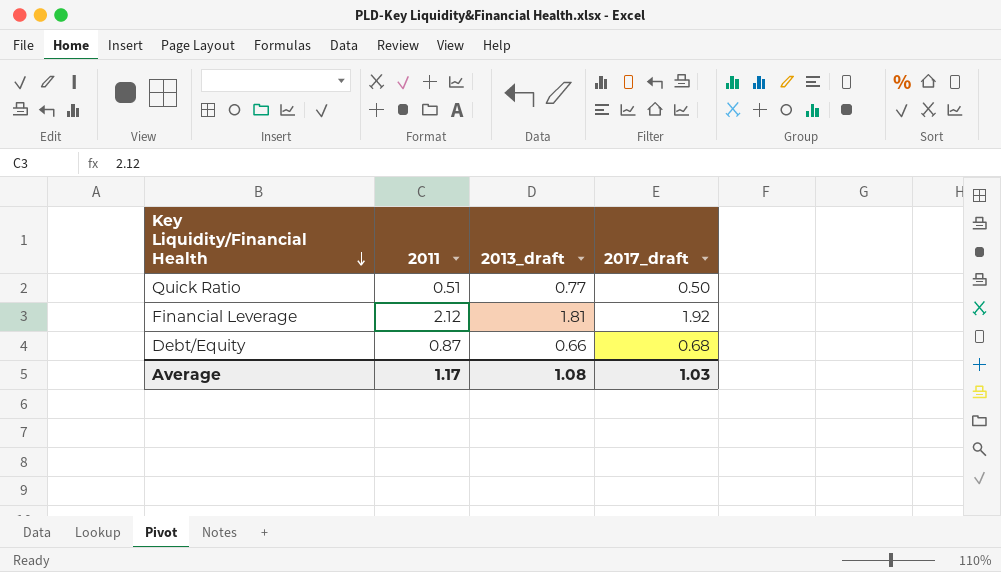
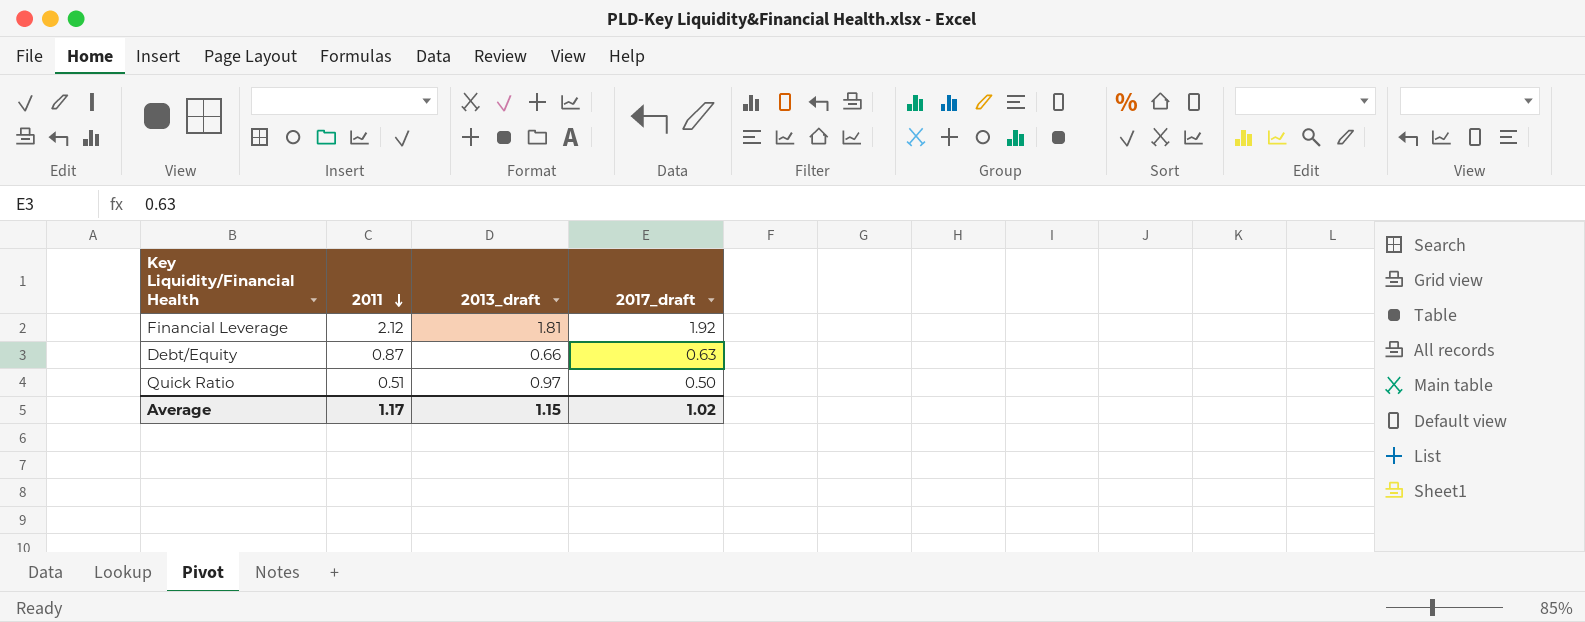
row order: Key Liquidity/Financial Health descending -> 2011 descending
Debt/Equity | 2017_draft: 0.68 -> 0.63
Quick Ratio | 2013_draft: 0.77 -> 0.97
Average | 2013_draft: 1.08 -> 1.15
Average | 2017_draft: 1.03 -> 1.02

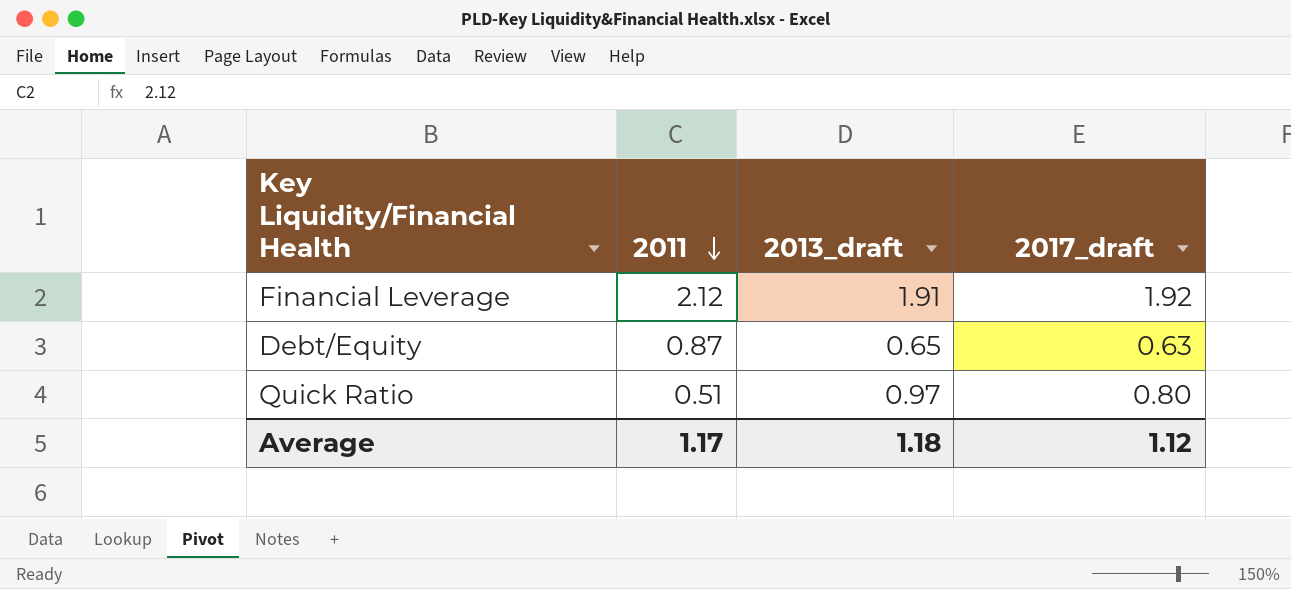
Financial Leverage | 2013_draft: 1.81 -> 1.91
Debt/Equity | 2013_draft: 0.66 -> 0.65
Quick Ratio | 2017_draft: 0.50 -> 0.80
Average | 2013_draft: 1.15 -> 1.18
Average | 2017_draft: 1.02 -> 1.12

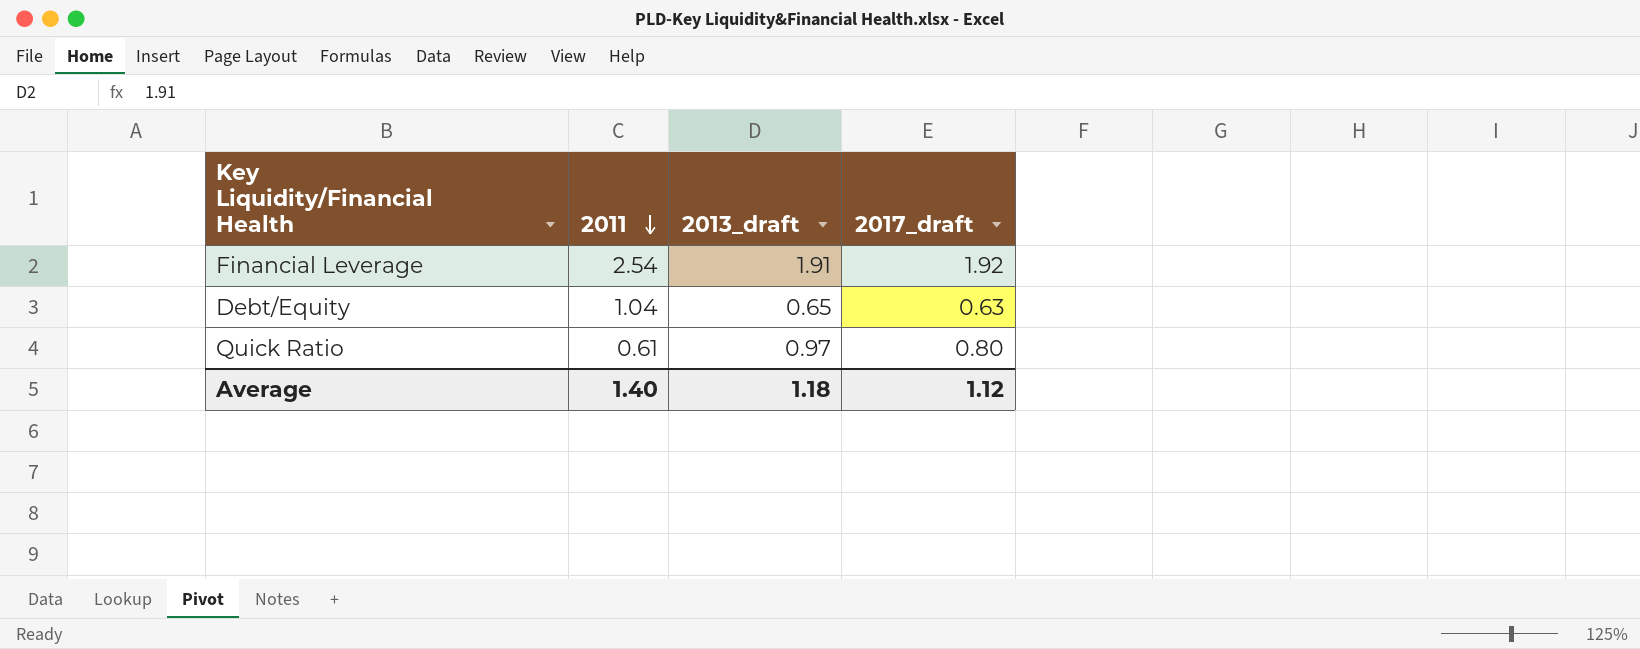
Financial Leverage | 2011: 2.12 -> 2.54
Debt/Equity | 2011: 0.87 -> 1.04
Quick Ratio | 2011: 0.51 -> 0.61
Average | 2011: 1.17 -> 1.40

